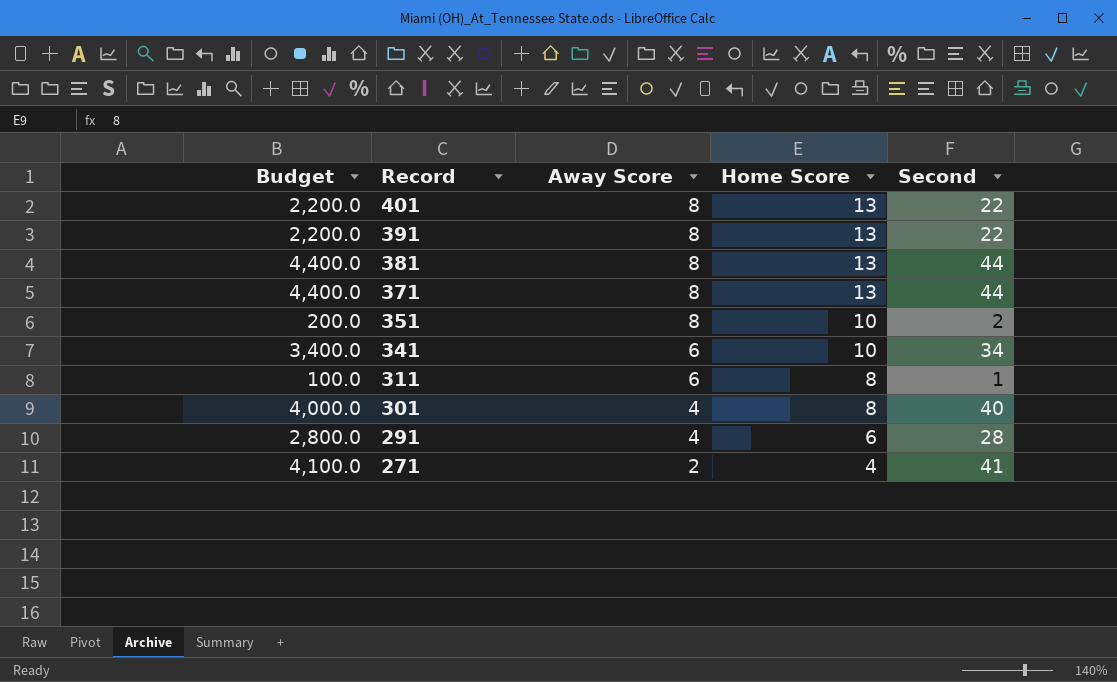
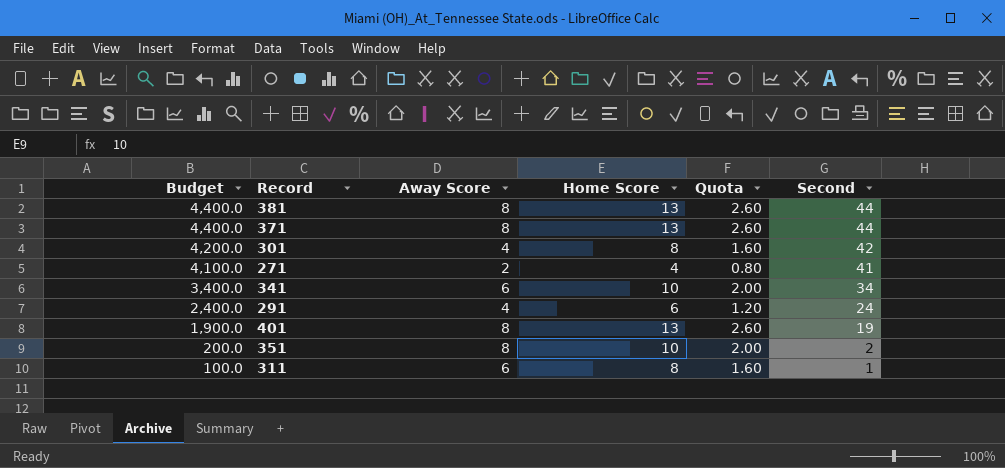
row order: Record descending -> Budget descending
column Quota | formula: none -> [Home Score] * 0.2
row 391: 2,200.0 | 8 | 13 | 22 -> none
301 | Budget: 4,000.0 -> 4,200.0
301 | Second: 40 -> 42
291 | Budget: 2,800.0 -> 2,400.0
291 | Second: 28 -> 24
401 | Budget: 2,200.0 -> 1,900.0
401 | Second: 22 -> 19

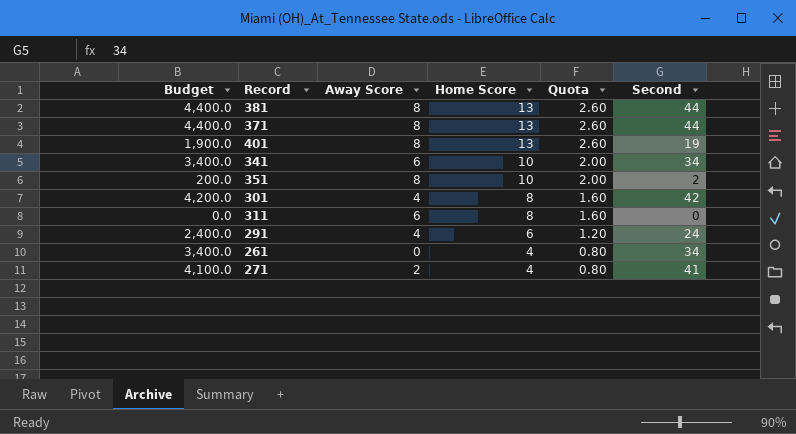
row order: Budget descending -> Home Score descending
311 | Budget: 100.0 -> 0.0
311 | Second: 1 -> 0
row 261: none -> 3,400.0 | 0 | 4 | 0.80 | 34

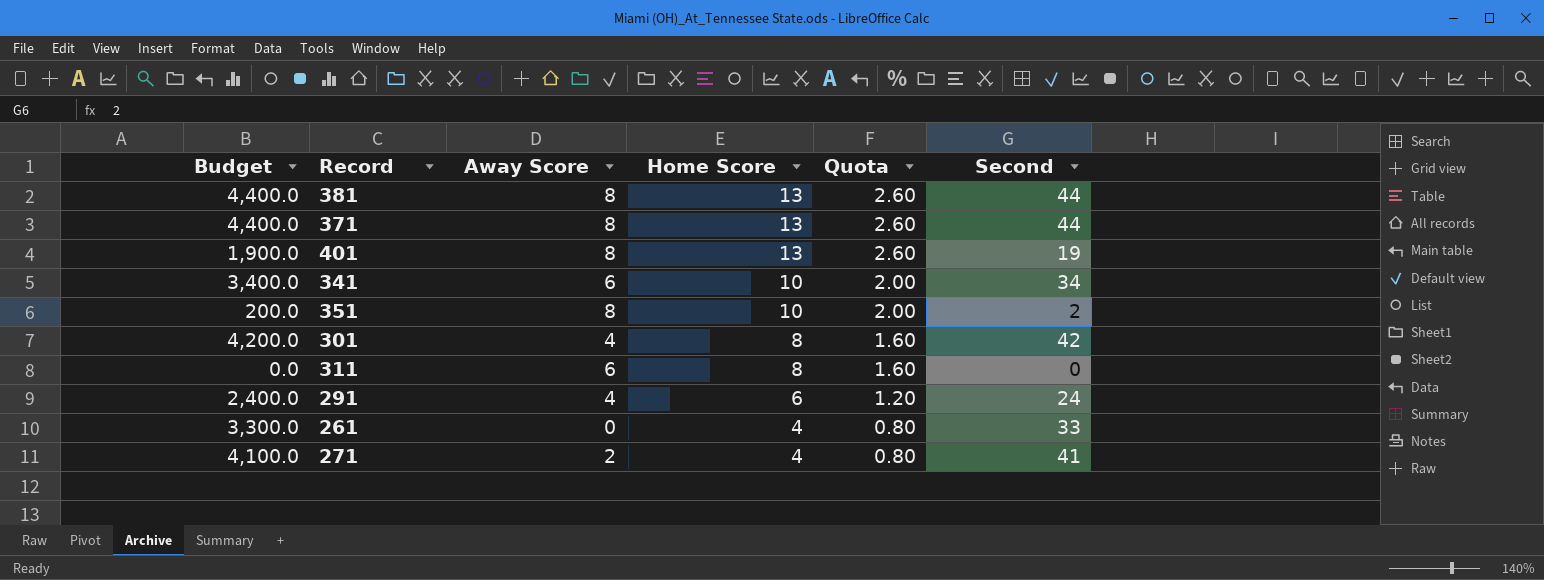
261 | Budget: 3,400.0 -> 3,300.0
261 | Second: 34 -> 33

